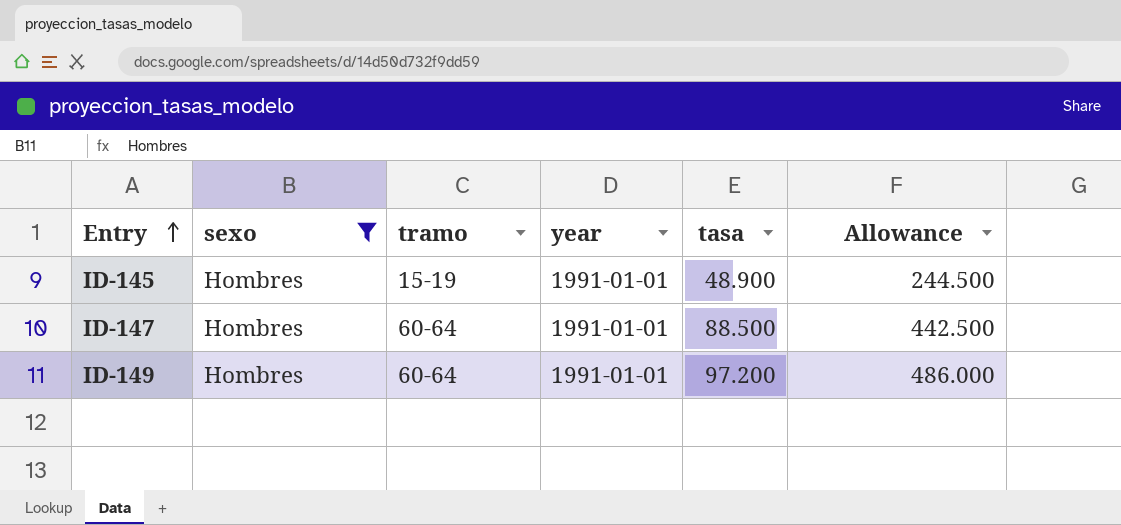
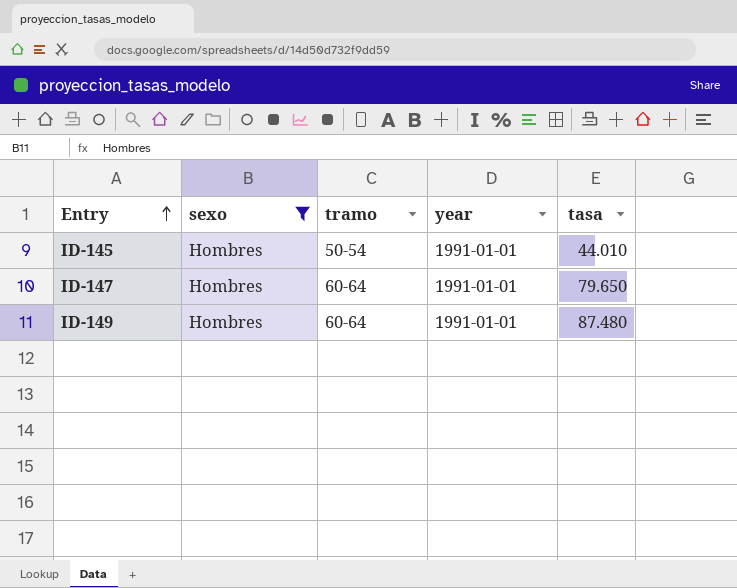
column Allowance | formula: [tasa] * 5 -> none
ID-145 | tramo: 15-19 -> 50-54
ID-145 | tasa: 48.900 -> 44.010
ID-147 | tasa: 88.500 -> 79.650
ID-149 | tasa: 97.200 -> 87.480

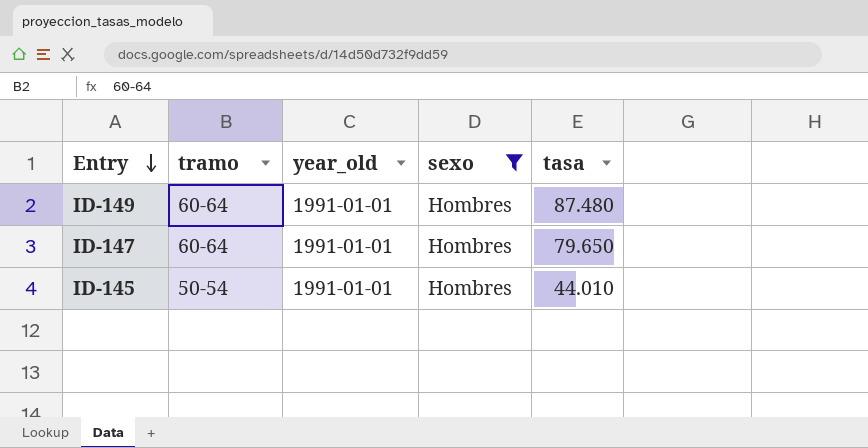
row order: Entry ascending -> Entry descending
column name: year -> year_old
column sexo | position: 2 -> 4

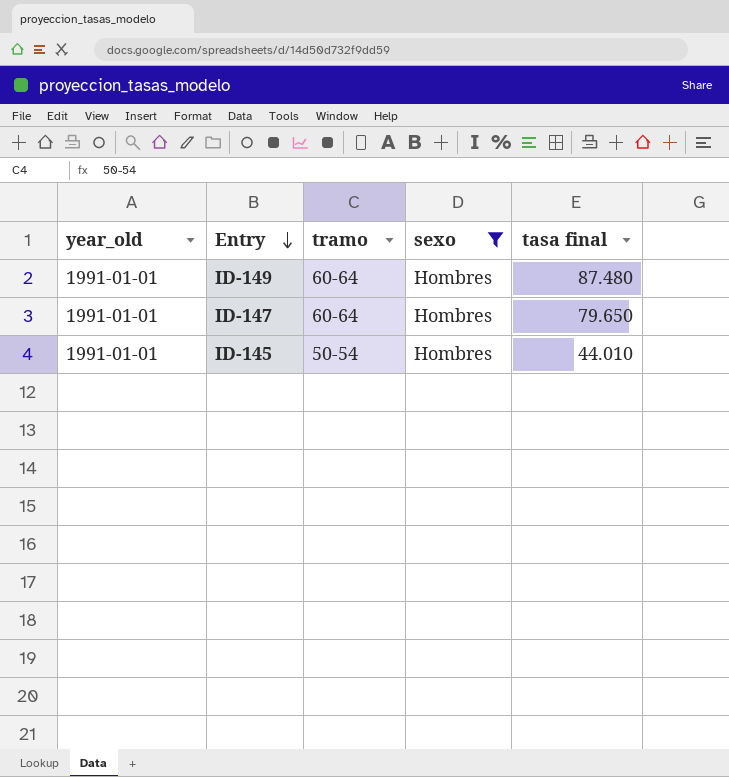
column year_old | position: 3 -> 1
column name: tasa -> tasa final

